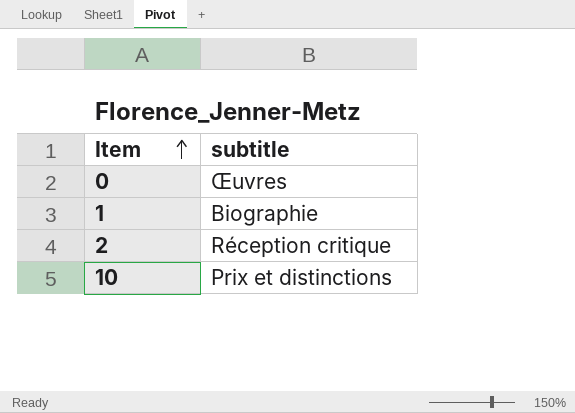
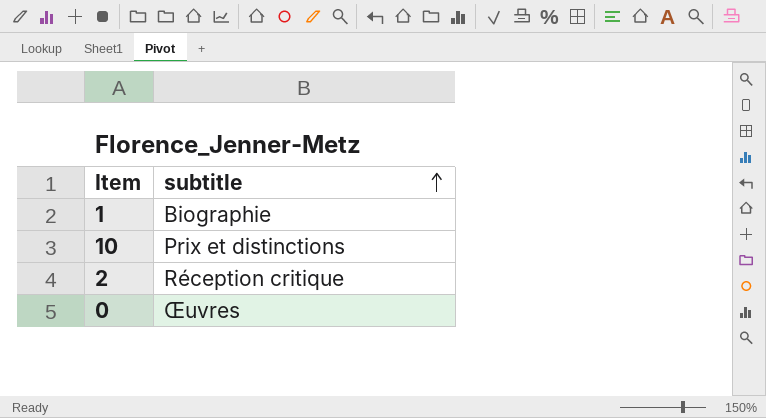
row order: Item ascending -> subtitle ascending

